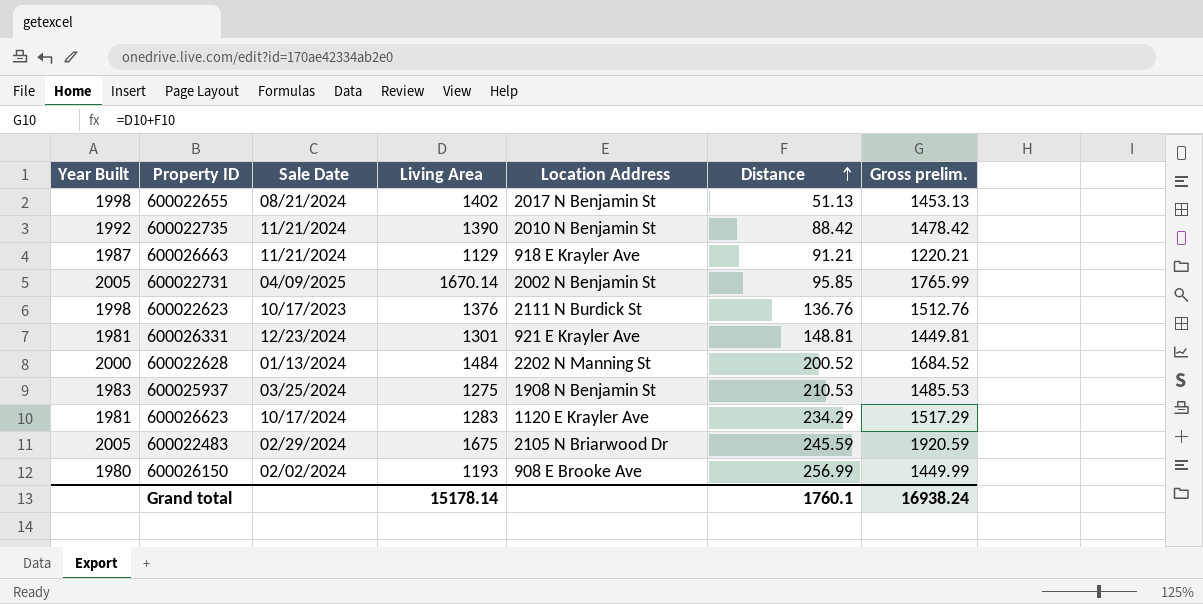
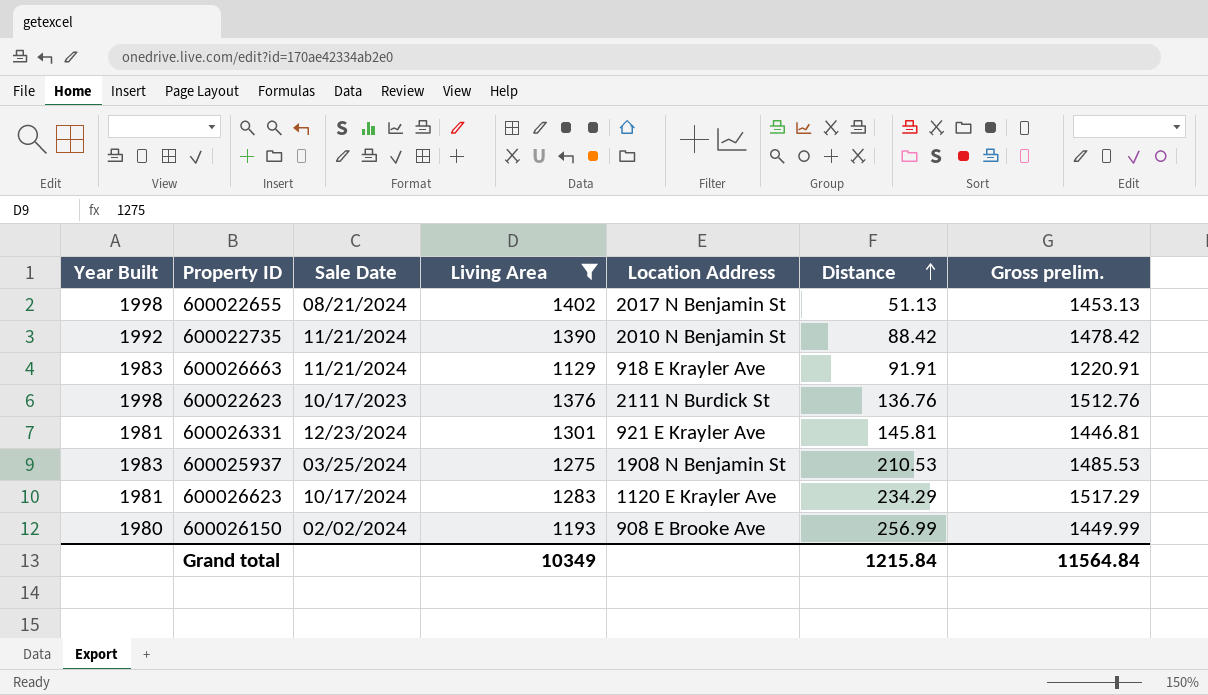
filter: none -> Living Area <= 1402
600026663 | Year Built: 1987 -> 1983
600026663 | Distance: 91.21 -> 91.91
600026663 | Gross prelim.: 1220.21 -> 1220.91
600026331 | Distance: 148.81 -> 145.81
600026331 | Gross prelim.: 1449.81 -> 1446.81
Grand total | Living Area: 15178.14 -> 10349
Grand total | Distance: 1760.1 -> 1215.84
Grand total | Gross prelim.: 16938.24 -> 11564.84

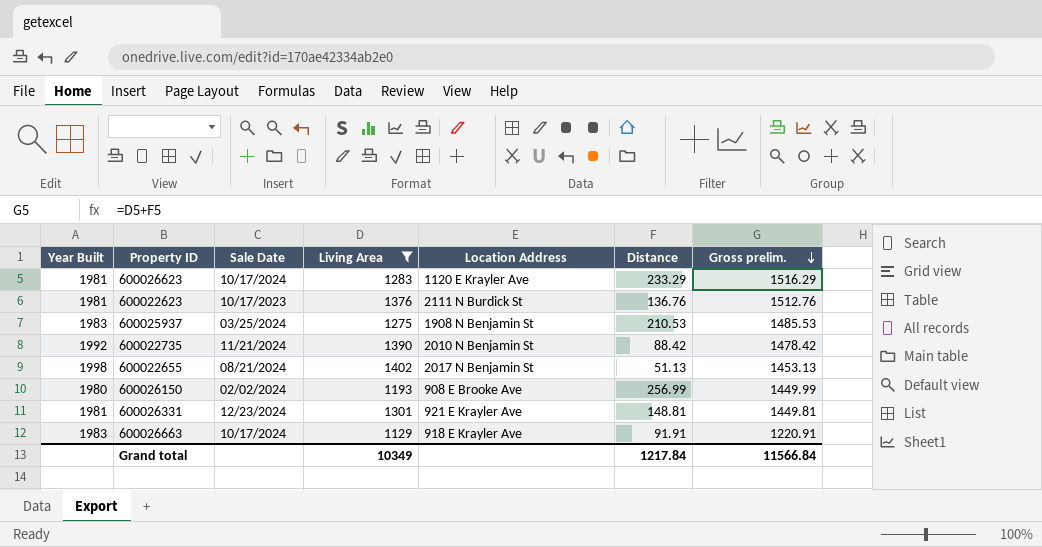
row order: Distance ascending -> Gross prelim. descending
600026623 | Distance: 234.29 -> 233.29
600026623 | Gross prelim.: 1517.29 -> 1516.29
600022623 | Year Built: 1998 -> 1981
600026331 | Distance: 145.81 -> 148.81
600026331 | Gross prelim.: 1446.81 -> 1449.81
600026663 | Sale Date: 11/21/2024 -> 10/17/2024
Grand total | Distance: 1215.84 -> 1217.84
Grand total | Gross prelim.: 11564.84 -> 11566.84

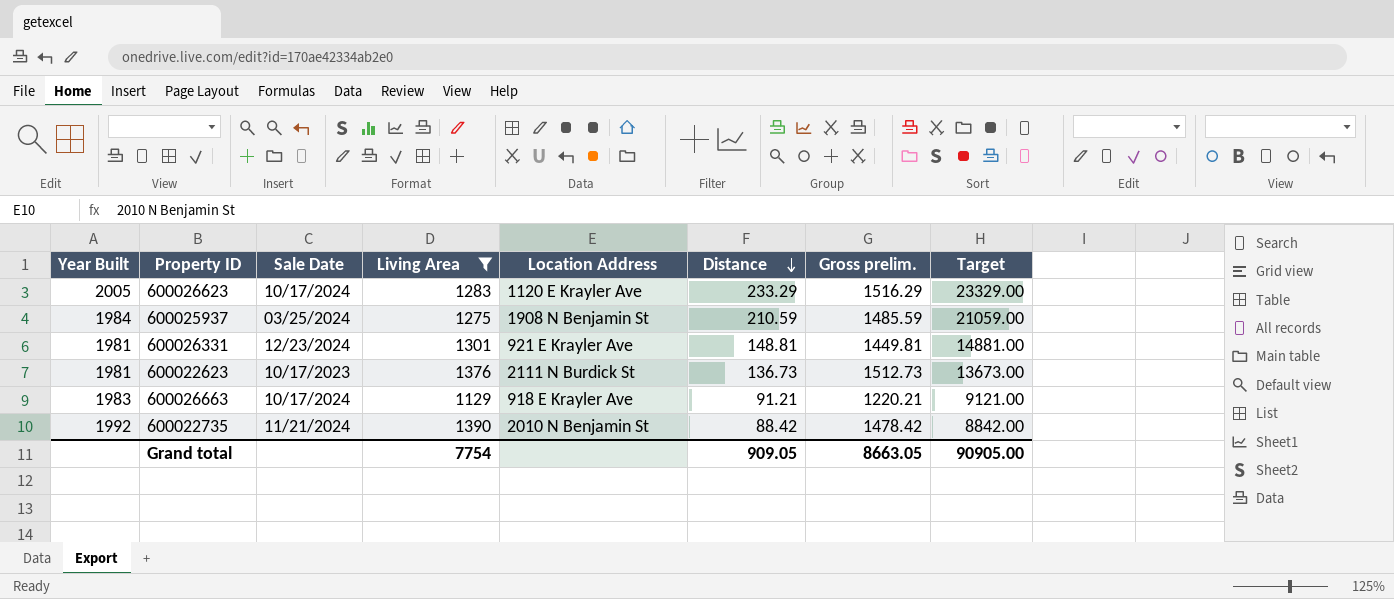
row order: Gross prelim. descending -> Distance descending
column Target | formula: none -> [Distance] * 100
row 600022655: 1998 | 08/21/2024 | 1402 | 2017 N Benjamin St | 51.13 | 1453.13 -> none
row 600026150: 1980 | 02/02/2024 | 1193 | 908 E Brooke Ave | 256.99 | 1449.99 -> none
600026623 | Year Built: 1981 -> 2005
600025937 | Year Built: 1983 -> 1984
600025937 | Distance: 210.53 -> 210.59
600025937 | Gross prelim.: 1485.53 -> 1485.59
600022623 | Distance: 136.76 -> 136.73
600022623 | Gross prelim.: 1512.76 -> 1512.73
600026663 | Distance: 91.91 -> 91.21
600026663 | Gross prelim.: 1220.91 -> 1220.21
Grand total | Living Area: 10349 -> 7754
Grand total | Distance: 1217.84 -> 909.05
Grand total | Gross prelim.: 11566.84 -> 8663.05

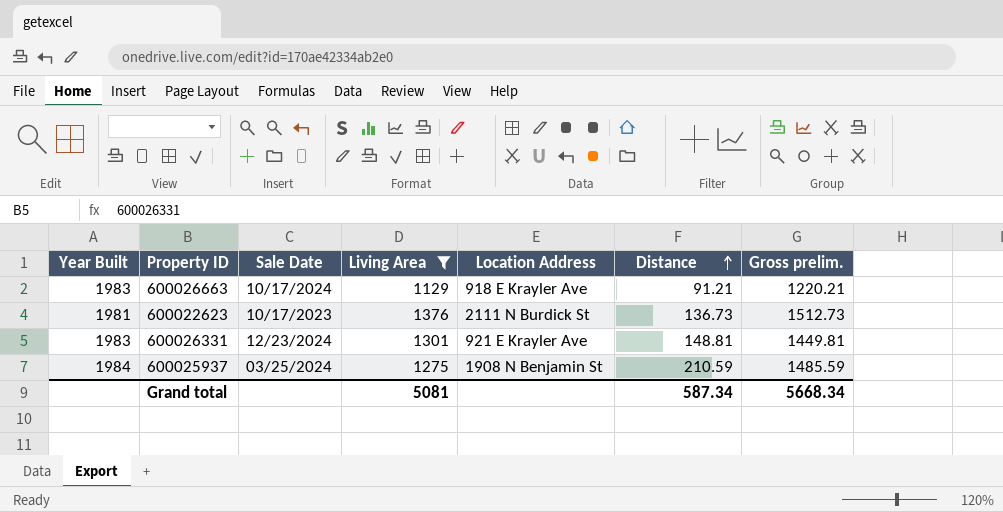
row order: Distance descending -> Distance ascending
column Target | formula: [Distance] * 100 -> none
row 600026623: 2005 | 10/17/2024 | 1283 | 1120 E Krayler Ave | 233.29 | 1516.29 | 23329.00 -> none
row 600022735: 1992 | 11/21/2024 | 1390 | 2010 N Benjamin St | 88.42 | 1478.42 | 8842.00 -> none
600026331 | Year Built: 1981 -> 1983
Grand total | Living Area: 7754 -> 5081
Grand total | Distance: 909.05 -> 587.34
Grand total | Gross prelim.: 8663.05 -> 5668.34

